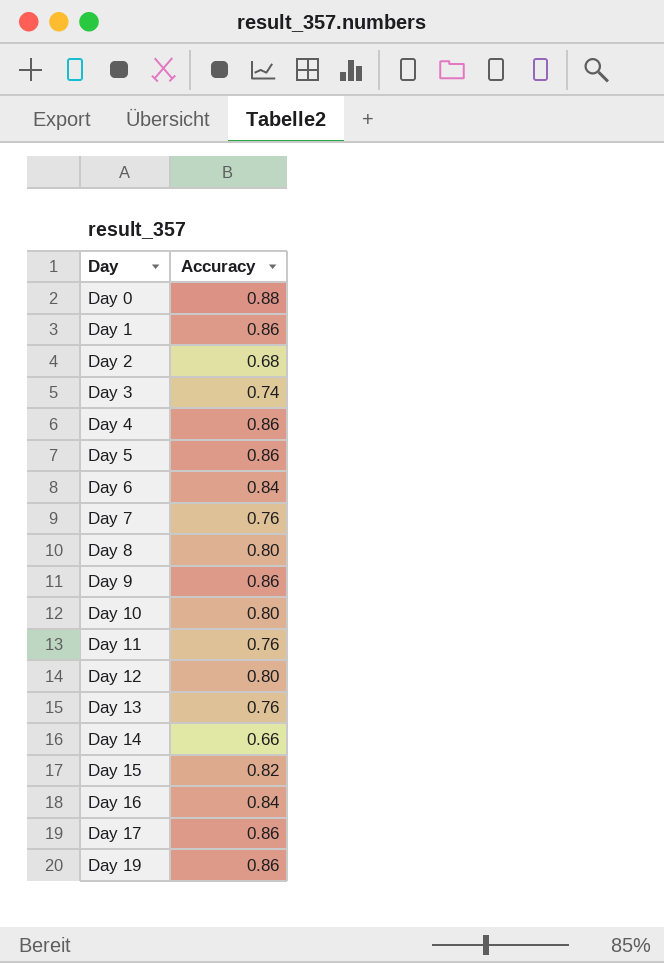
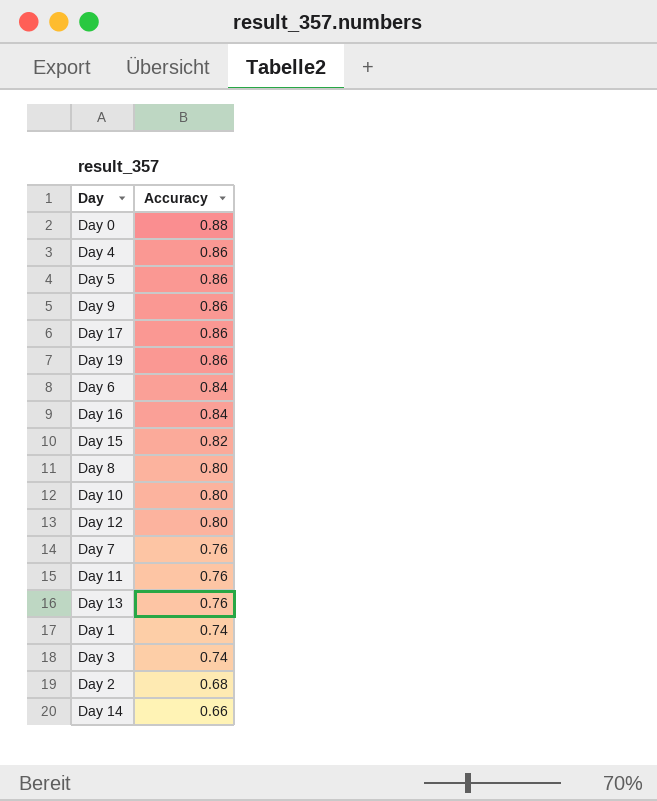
row order: Day ascending -> Accuracy descending
Day 1 | Accuracy: 0.86 -> 0.74

